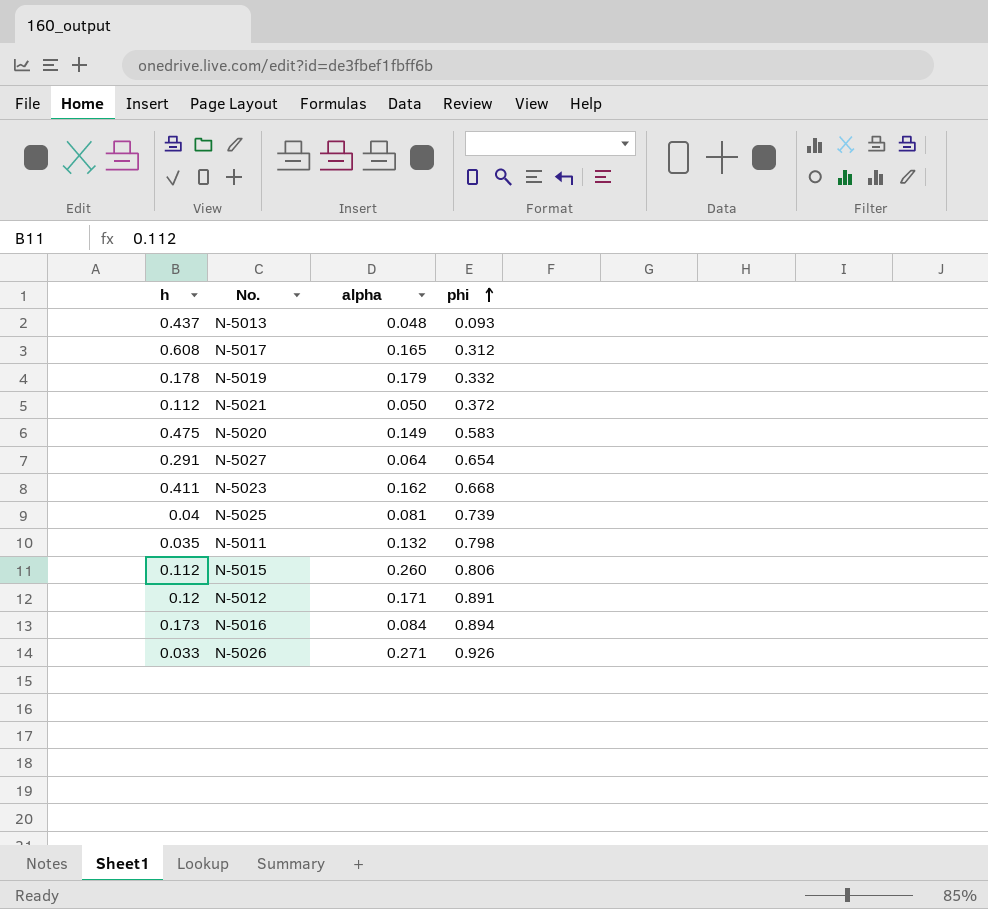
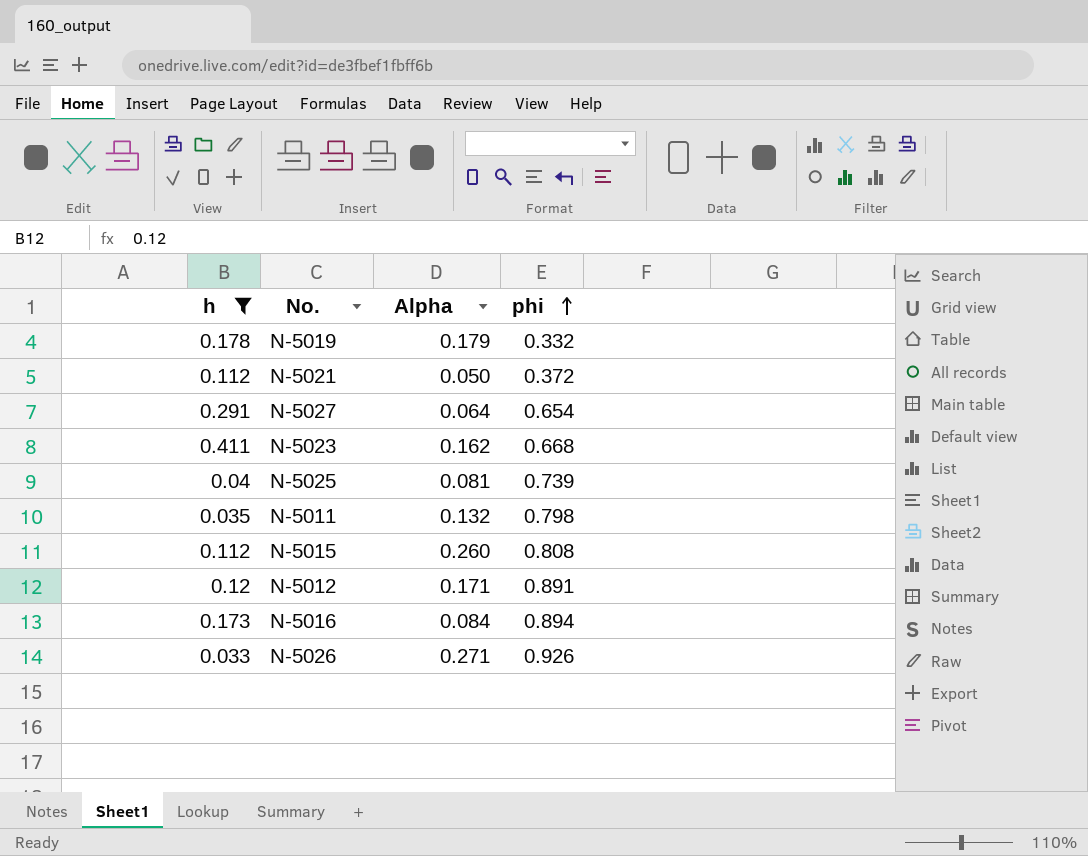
filter: none -> h <= 0.411
column name: alpha -> Alpha
N-5015 | phi: 0.806 -> 0.808

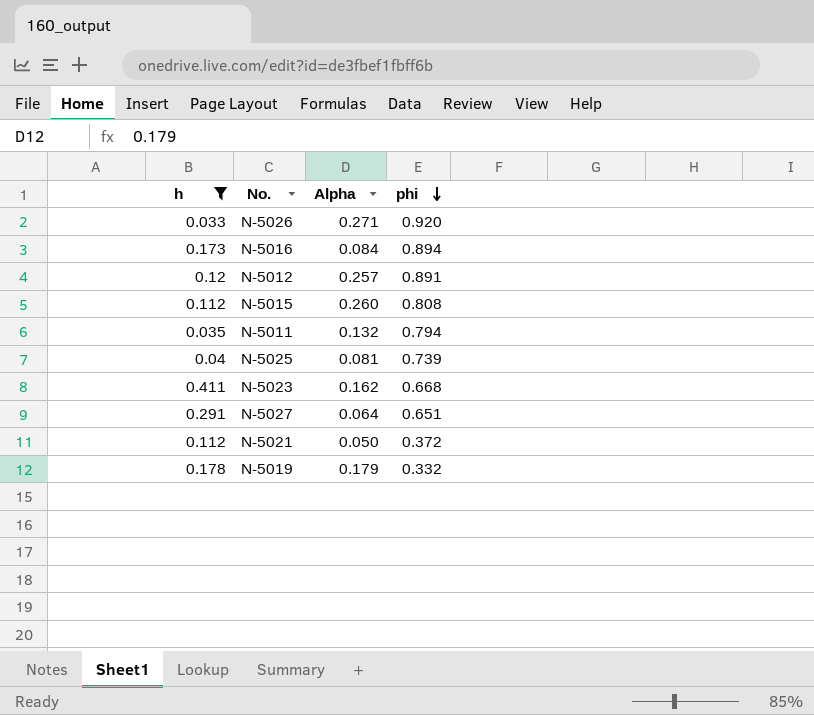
row order: phi ascending -> phi descending
N-5026 | phi: 0.926 -> 0.920
N-5012 | Alpha: 0.171 -> 0.257
N-5011 | phi: 0.798 -> 0.794
N-5027 | phi: 0.654 -> 0.651

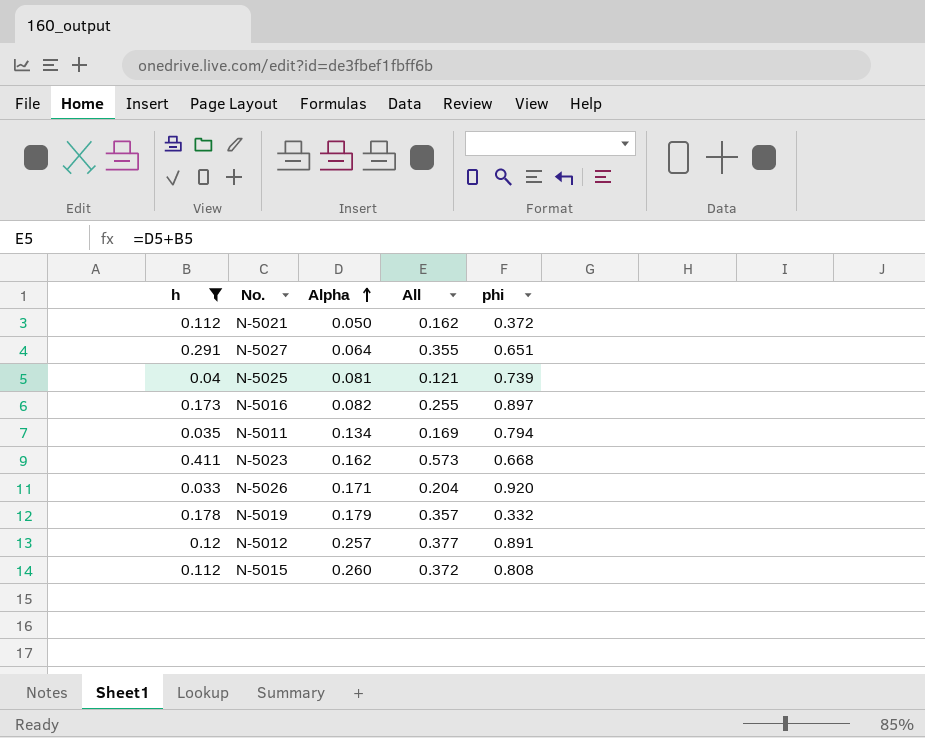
row order: phi descending -> Alpha ascending
column All | formula: none -> [h] + [Alpha]
N-5016 | Alpha: 0.084 -> 0.082
N-5016 | phi: 0.894 -> 0.897
N-5011 | Alpha: 0.132 -> 0.134
N-5026 | Alpha: 0.271 -> 0.171

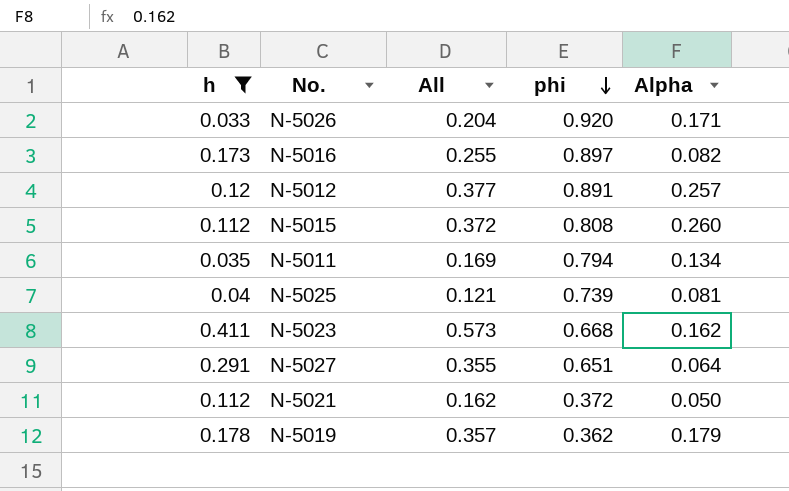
row order: Alpha ascending -> phi descending
column Alpha | position: 3 -> 5
N-5019 | phi: 0.332 -> 0.362

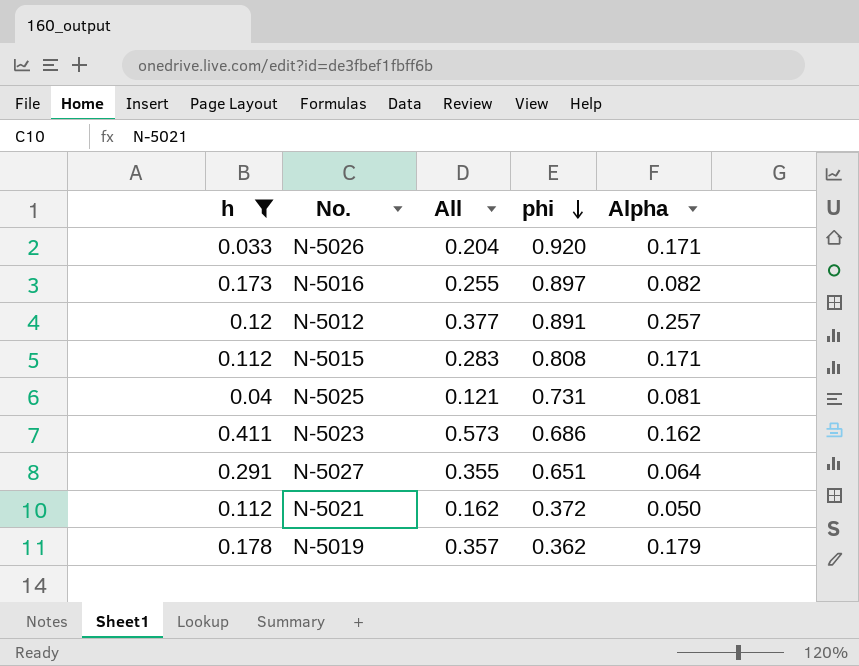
row N-5011: 0.035 | 0.169 | 0.794 | 0.134 -> none
N-5015 | All: 0.372 -> 0.283
N-5015 | Alpha: 0.260 -> 0.171
N-5025 | phi: 0.739 -> 0.731
N-5023 | phi: 0.668 -> 0.686

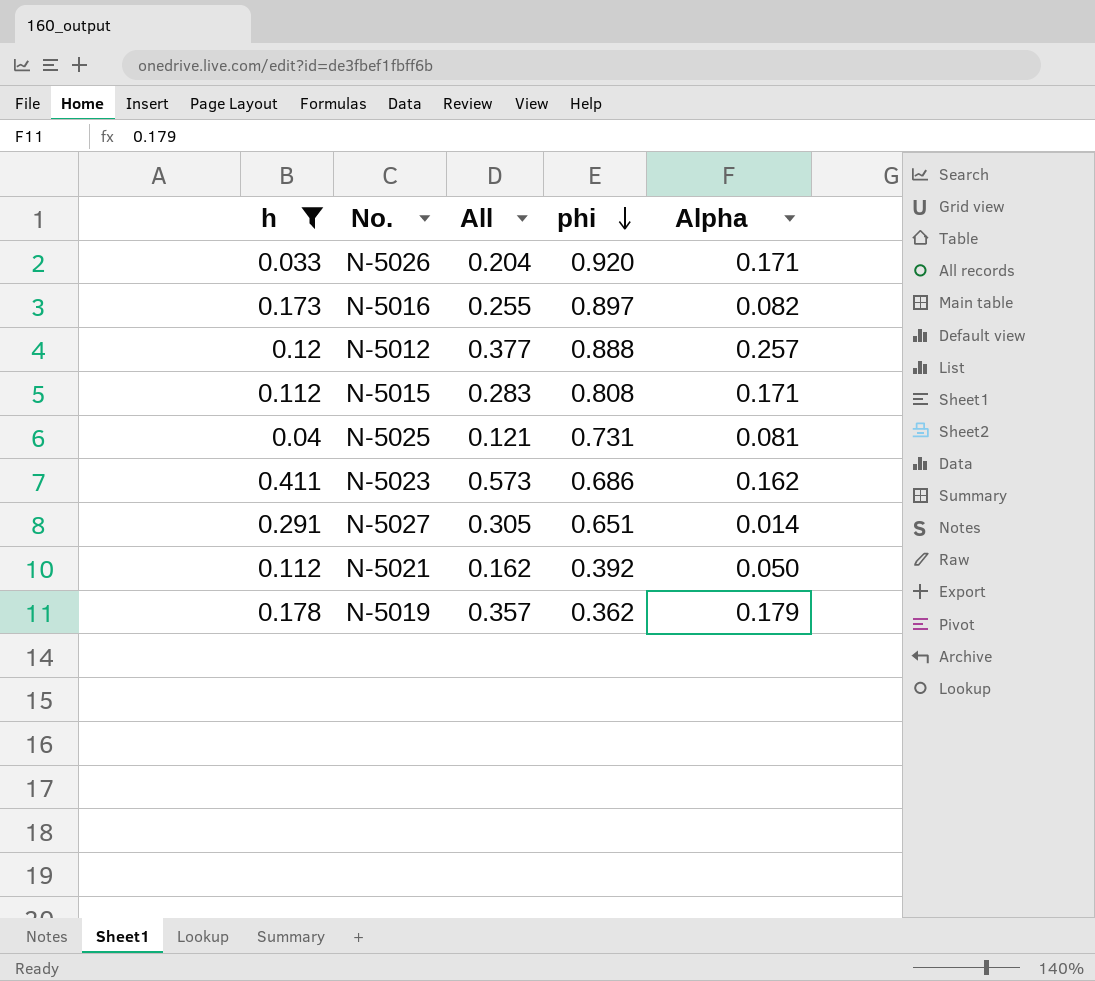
N-5012 | phi: 0.891 -> 0.888
N-5027 | All: 0.355 -> 0.305
N-5027 | Alpha: 0.064 -> 0.014
N-5021 | phi: 0.372 -> 0.392

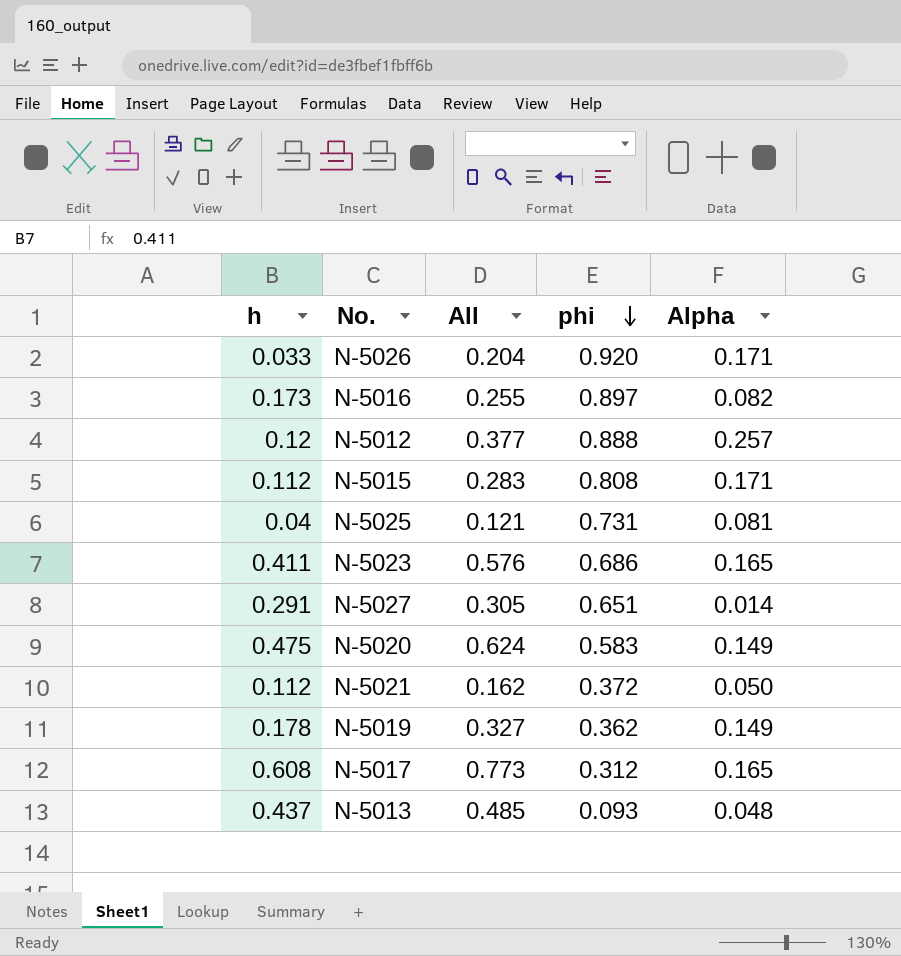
filter: h <= 0.411 -> none
N-5023 | All: 0.573 -> 0.576
N-5023 | Alpha: 0.162 -> 0.165
N-5021 | phi: 0.392 -> 0.372
N-5019 | All: 0.357 -> 0.327
N-5019 | Alpha: 0.179 -> 0.149

